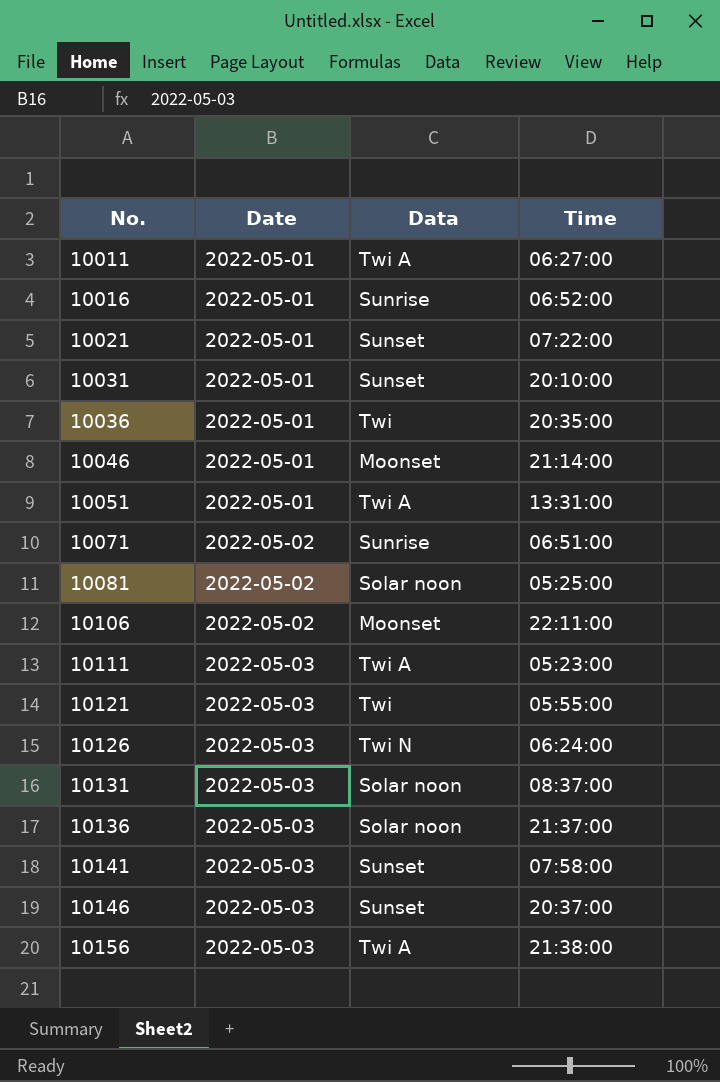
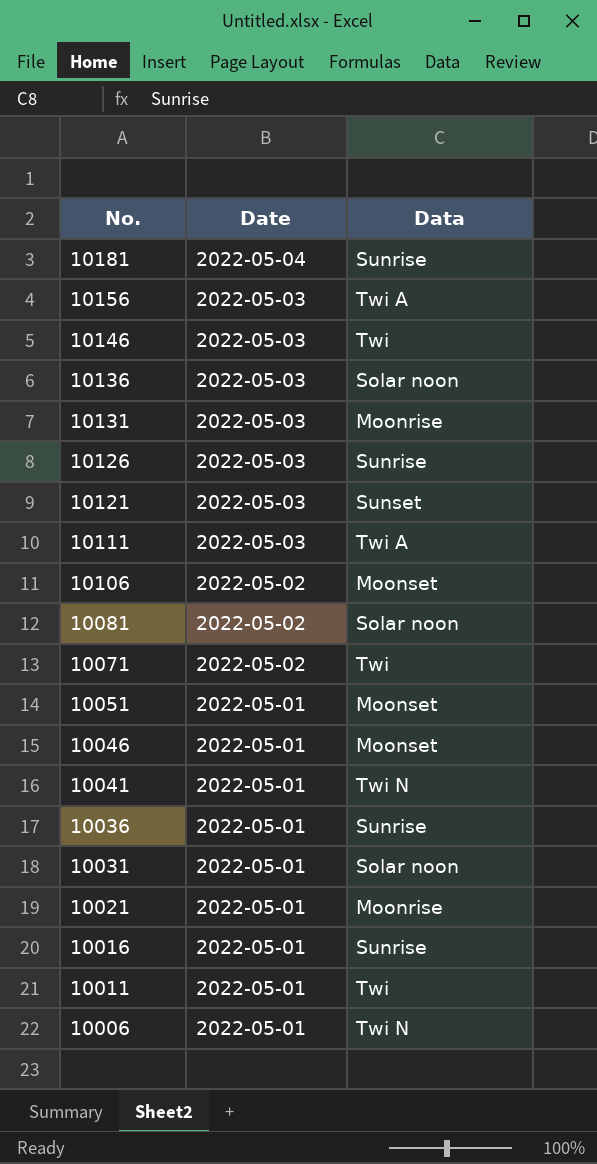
row order: No. ascending -> No. descending
column Time | position: 4 -> none
row 10141: 2022-05-03 | Sunset | 07:58:00 -> none
row 10181: none -> 2022-05-04 | Sunrise
10146 | Data: Sunset -> Twi
10131 | Data: Solar noon -> Moonrise
10126 | Data: Twi N -> Sunrise
10121 | Data: Twi -> Sunset
10071 | Data: Sunrise -> Twi
10051 | Data: Twi A -> Moonset
row 10041: none -> 2022-05-01 | Twi N
10036 | Data: Twi -> Sunrise
10031 | Data: Sunset -> Solar noon
10021 | Data: Sunset -> Moonrise
10011 | Data: Twi A -> Twi
row 10006: none -> 2022-05-01 | Twi N

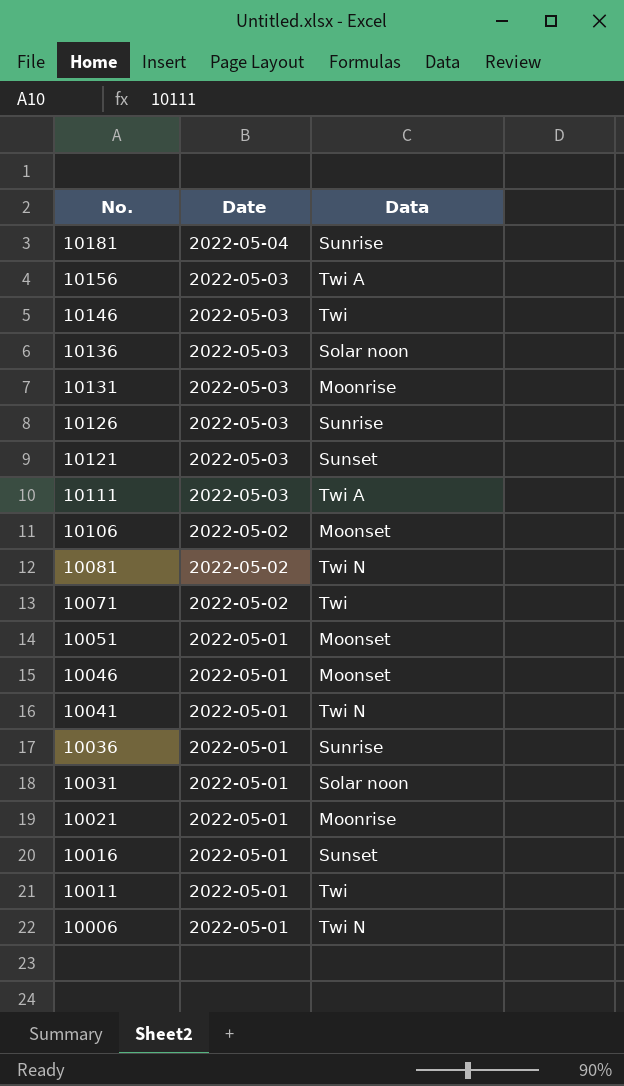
10081 | Data: Solar noon -> Twi N
10016 | Data: Sunrise -> Sunset

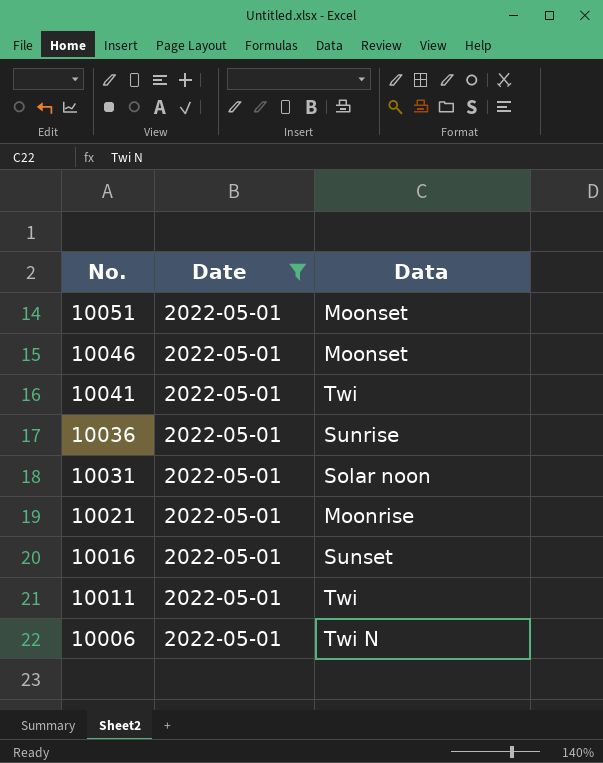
filter: none -> Date = 2022-05-01
10041 | Data: Twi N -> Twi

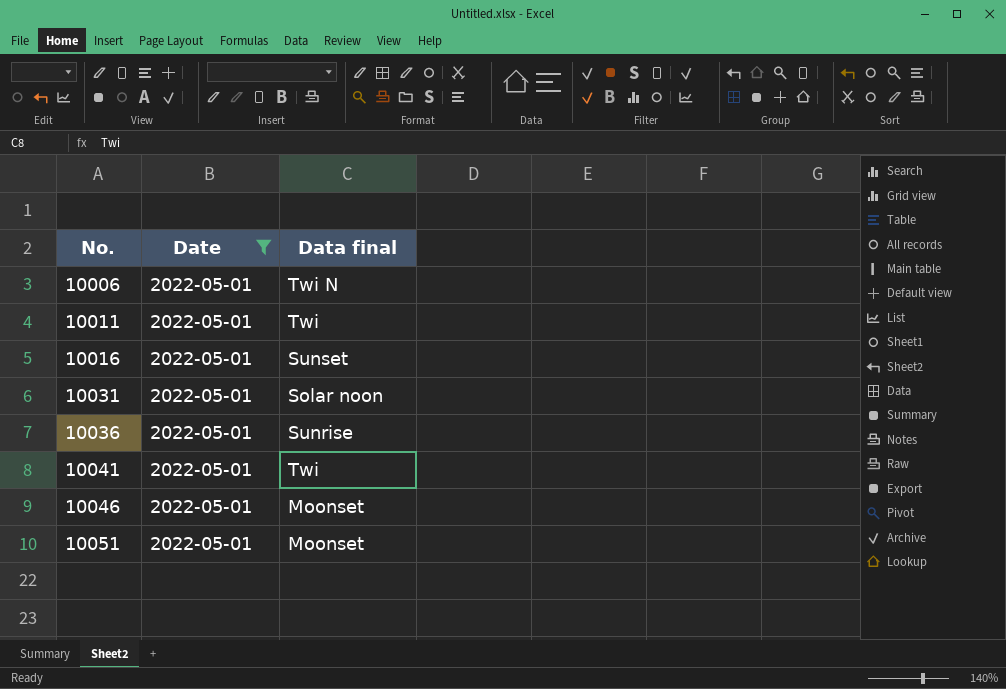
row order: No. descending -> No. ascending
column name: Data -> Data final
row 10021: 2022-05-01 | Moonrise -> none

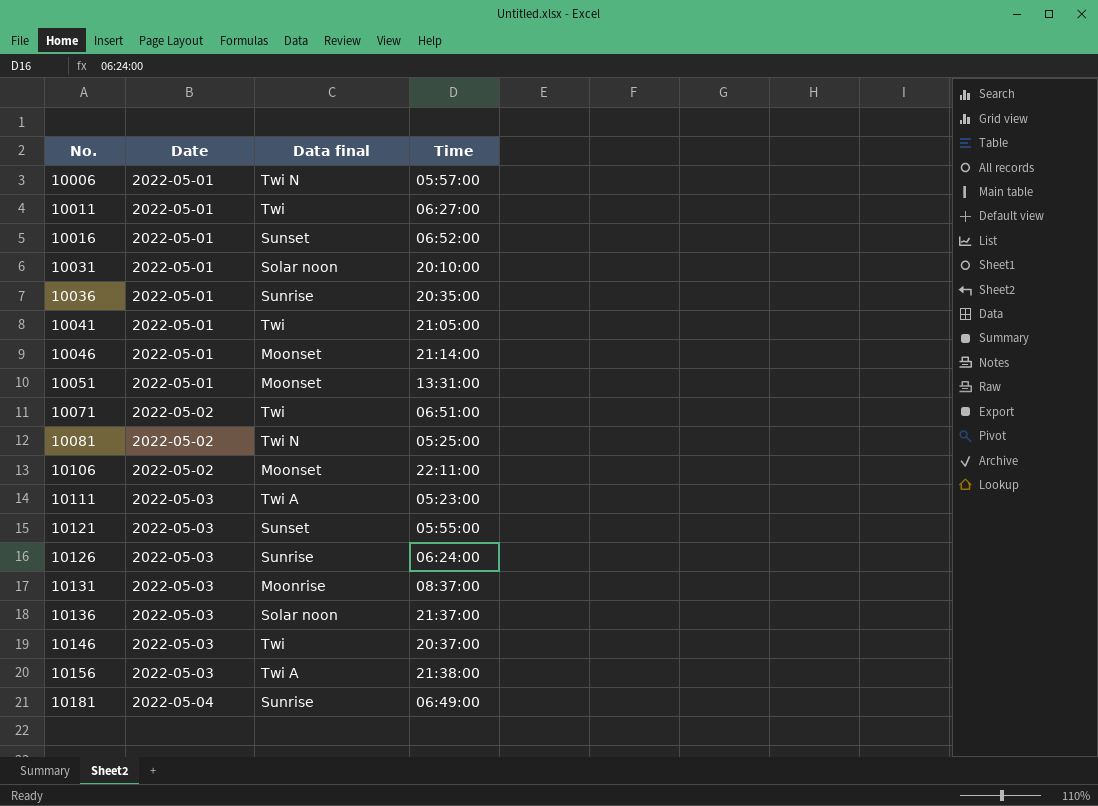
filter: Date = 2022-05-01 -> none
column Time | position: none -> 4

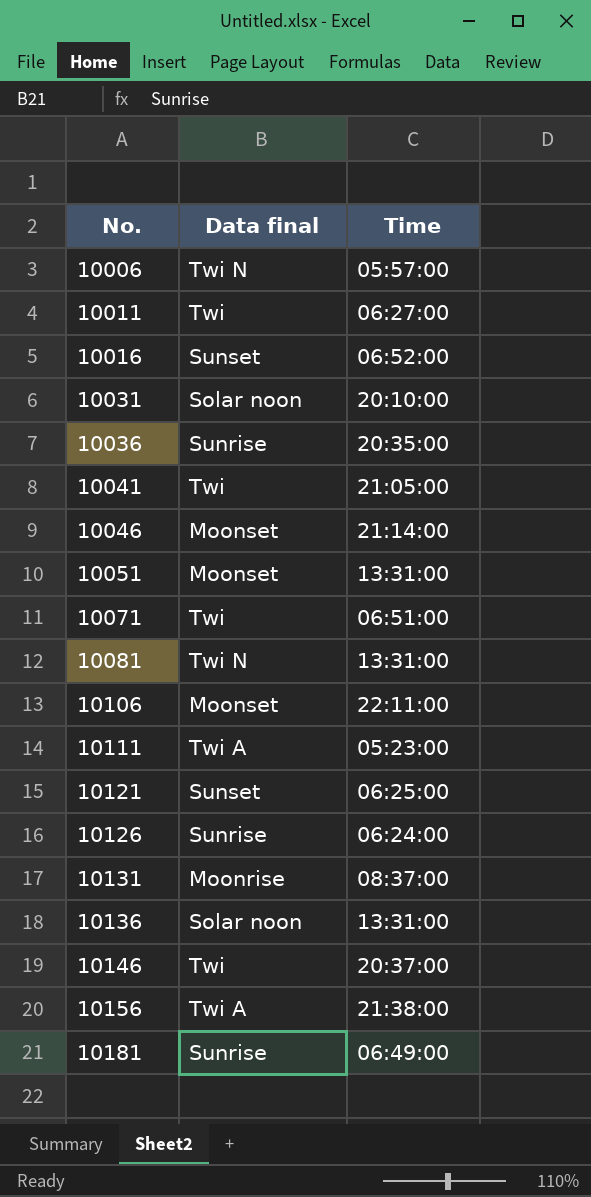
column Date | position: 2 -> none
10081 | Time: 05:25:00 -> 13:31:00
10121 | Time: 05:55:00 -> 06:25:00
10136 | Time: 21:37:00 -> 13:31:00

